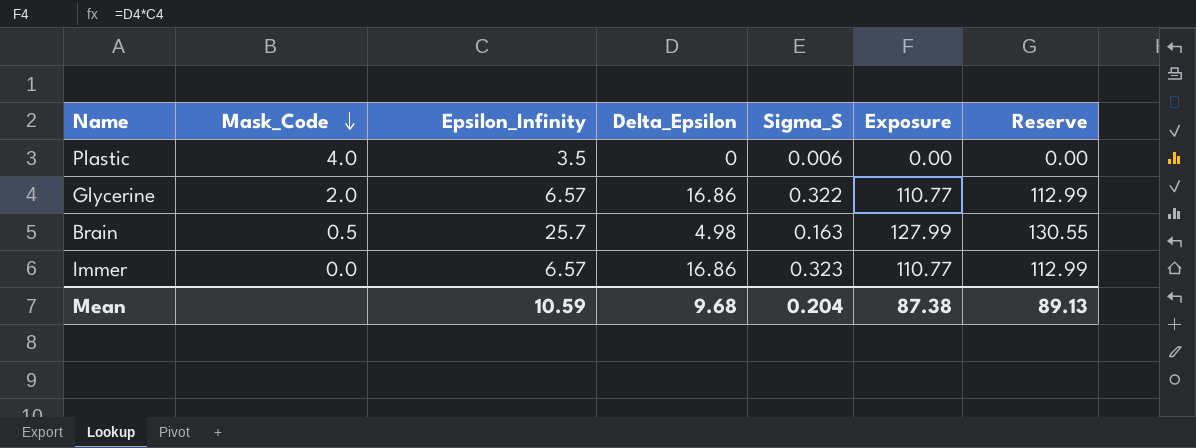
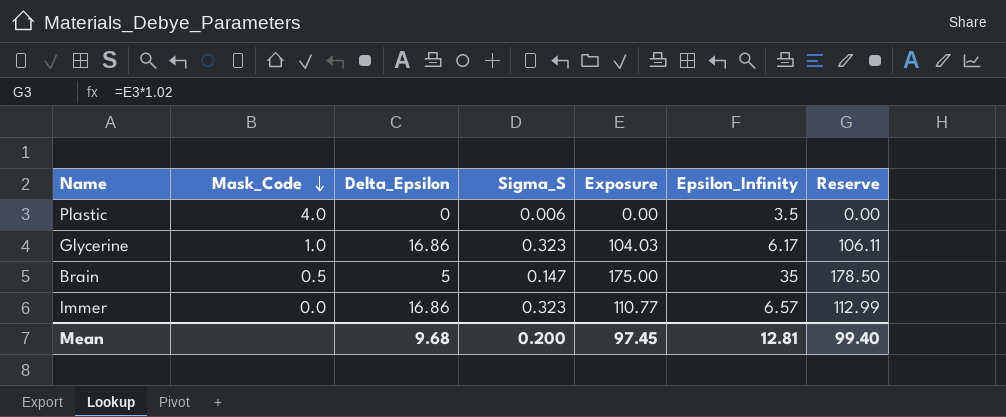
column Epsilon_Infinity | position: 3 -> 6
Glycerine | Mask_Code: 2.0 -> 1.0
Glycerine | Sigma_S: 0.322 -> 0.323
Glycerine | Exposure: 110.77 -> 104.03
Glycerine | Epsilon_Infinity: 6.57 -> 6.17
Glycerine | Reserve: 112.99 -> 106.11
Brain | Delta_Epsilon: 4.98 -> 5
Brain | Sigma_S: 0.163 -> 0.147
Brain | Exposure: 127.99 -> 175.00
Brain | Epsilon_Infinity: 25.7 -> 35
Brain | Reserve: 130.55 -> 178.50
Mean | Sigma_S: 0.204 -> 0.200
Mean | Exposure: 87.38 -> 97.45
Mean | Epsilon_Infinity: 10.59 -> 12.81
Mean | Reserve: 89.13 -> 99.40

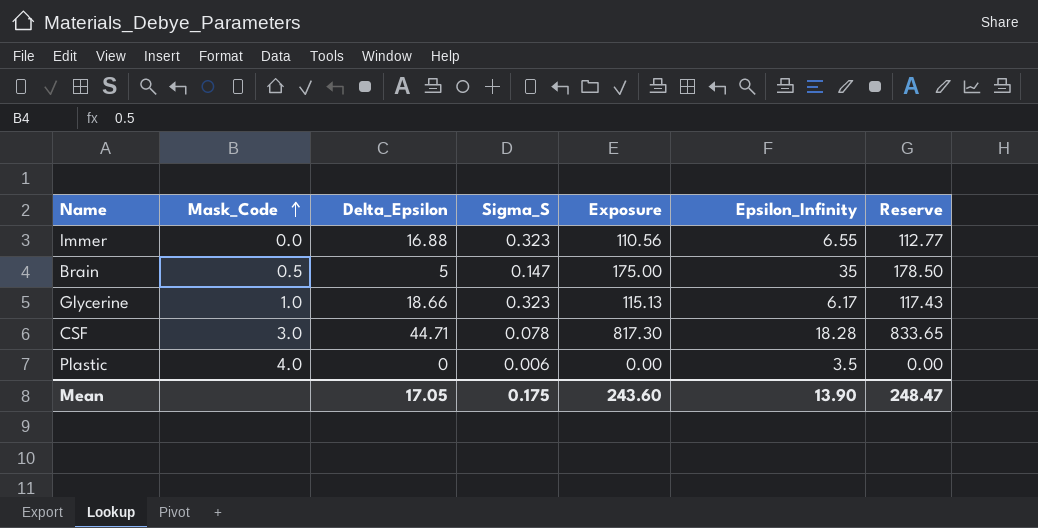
row order: Mask_Code descending -> Mask_Code ascending
Immer | Delta_Epsilon: 16.86 -> 16.88
Immer | Exposure: 110.77 -> 110.56
Immer | Epsilon_Infinity: 6.57 -> 6.55
Immer | Reserve: 112.99 -> 112.77
Glycerine | Delta_Epsilon: 16.86 -> 18.66
Glycerine | Exposure: 104.03 -> 115.13
Glycerine | Reserve: 106.11 -> 117.43
row CSF: none -> 3.0 | 44.71 | 0.078 | 817.30 | 18.28 | 833.65
Mean | Delta_Epsilon: 9.68 -> 17.05
Mean | Sigma_S: 0.200 -> 0.175
Mean | Exposure: 97.45 -> 243.60
Mean | Epsilon_Infinity: 12.81 -> 13.90
Mean | Reserve: 99.40 -> 248.47

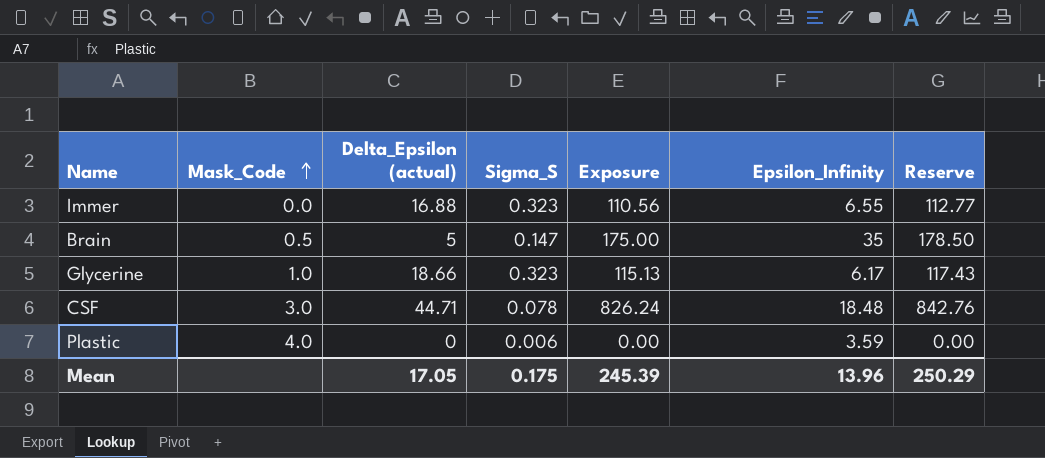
column name: Delta_Epsilon -> Delta_Epsilon (actual)
CSF | Exposure: 817.30 -> 826.24
CSF | Epsilon_Infinity: 18.28 -> 18.48
CSF | Reserve: 833.65 -> 842.76
Plastic | Epsilon_Infinity: 3.5 -> 3.59
Mean | Exposure: 243.60 -> 245.39
Mean | Epsilon_Infinity: 13.90 -> 13.96
Mean | Reserve: 248.47 -> 250.29

